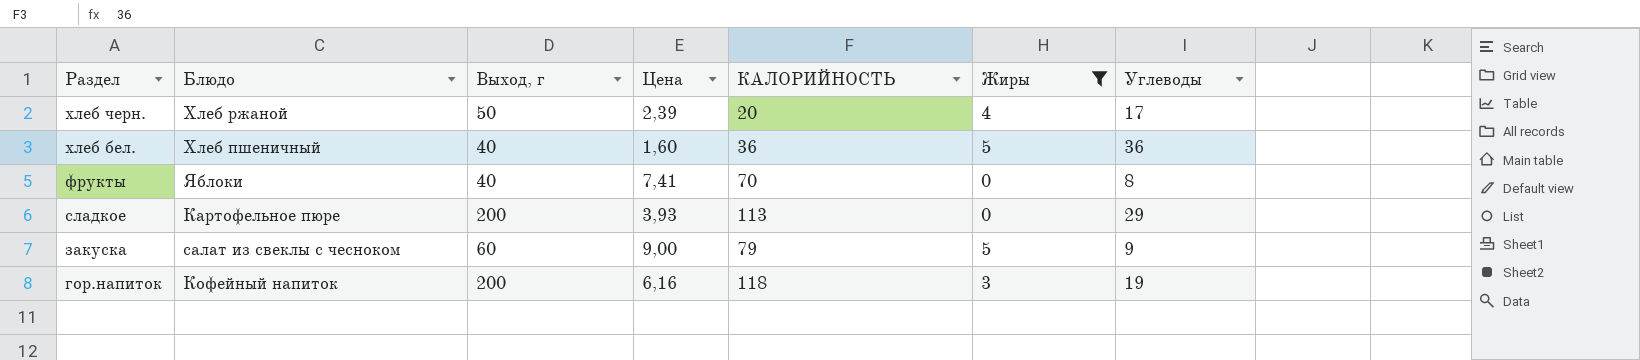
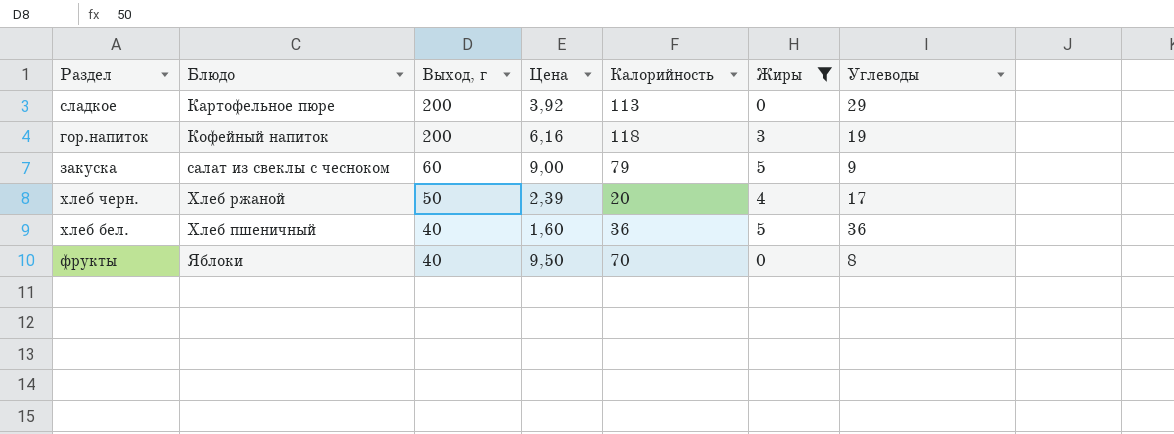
row order: Раздел descending -> Выход, г descending
column name: КАЛОРИЙНОСТЬ -> Калорийность
сладкое | Цена: 3,93 -> 3,92
фрукты | Цена: 7,41 -> 9,50

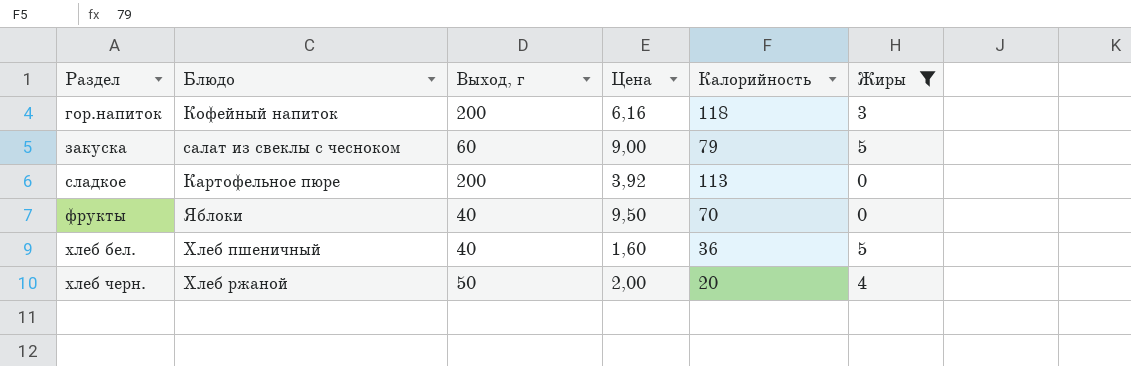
row order: Выход, г descending -> Раздел ascending
column Углеводы | position: 7 -> none
хлеб черн. | Цена: 2,39 -> 2,00

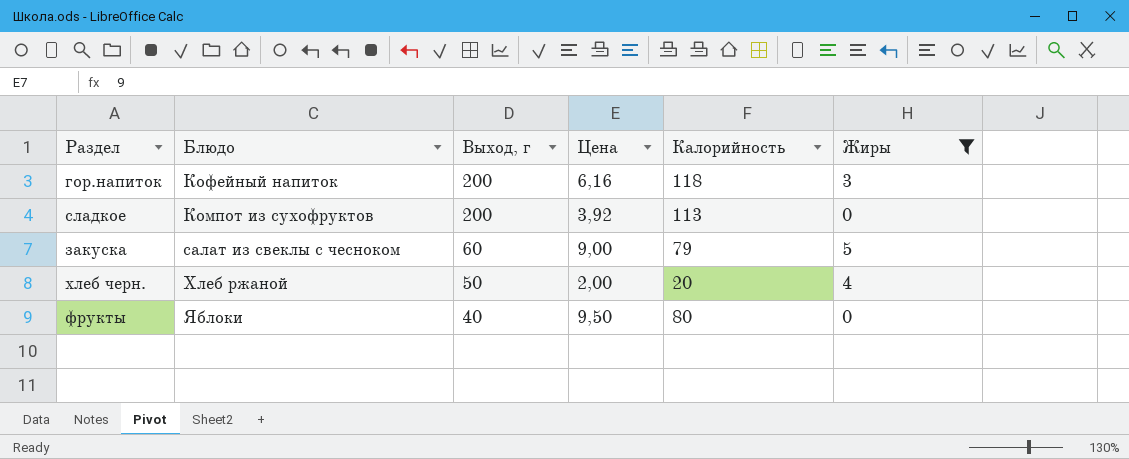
row order: Раздел ascending -> Выход, г descending
row хлеб бел.: Хлеб пшеничный | 40 | 1,60 | 36 | 5 -> none
сладкое | Блюдо: Картофельное пюре -> Компот из сухофруктов
фрукты | Калорийность: 70 -> 80

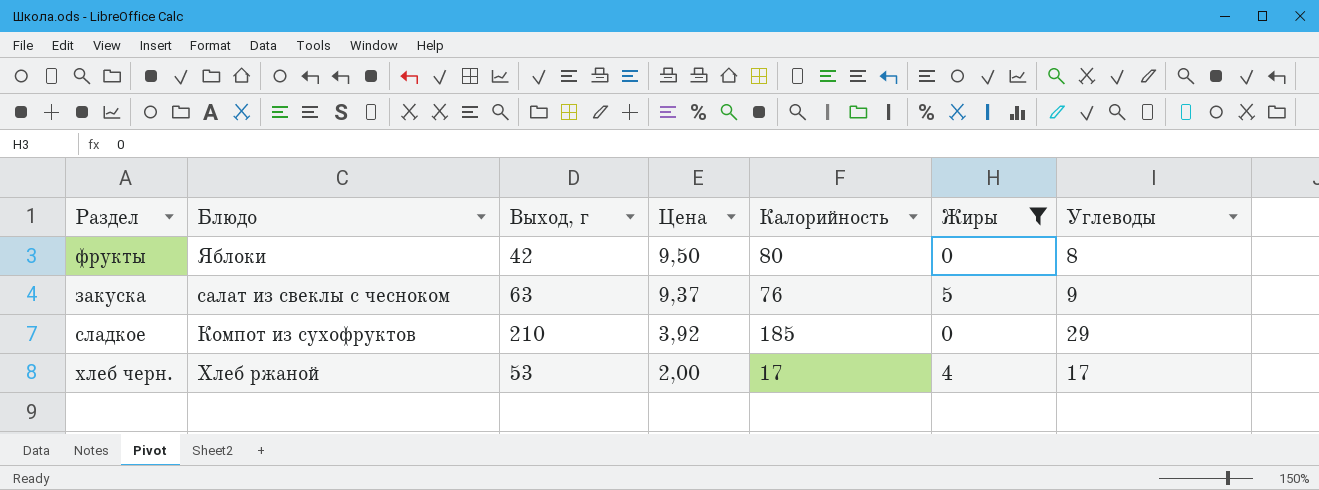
row order: Выход, г descending -> Цена descending
column Углеводы | position: none -> 7
row гор.напиток: Кофейный напиток | 200 | 6,16 | 118 | 3 -> none
фрукты | Выход, г: 40 -> 42
закуска | Выход, г: 60 -> 63
закуска | Цена: 9,00 -> 9,37
закуска | Калорийность: 79 -> 76
сладкое | Выход, г: 200 -> 210
сладкое | Калорийность: 113 -> 185
хлеб черн. | Выход, г: 50 -> 53
хлеб черн. | Калорийность: 20 -> 17

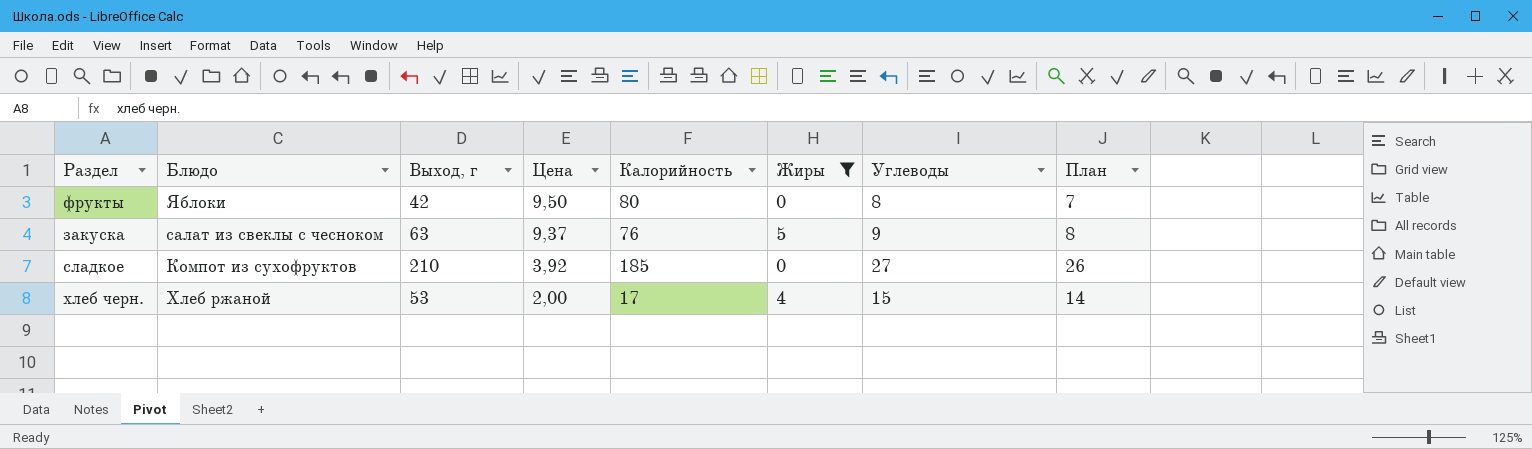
column План | formula: none -> [Углеводы] - 1
сладкое | Углеводы: 29 -> 27
хлеб черн. | Углеводы: 17 -> 15

